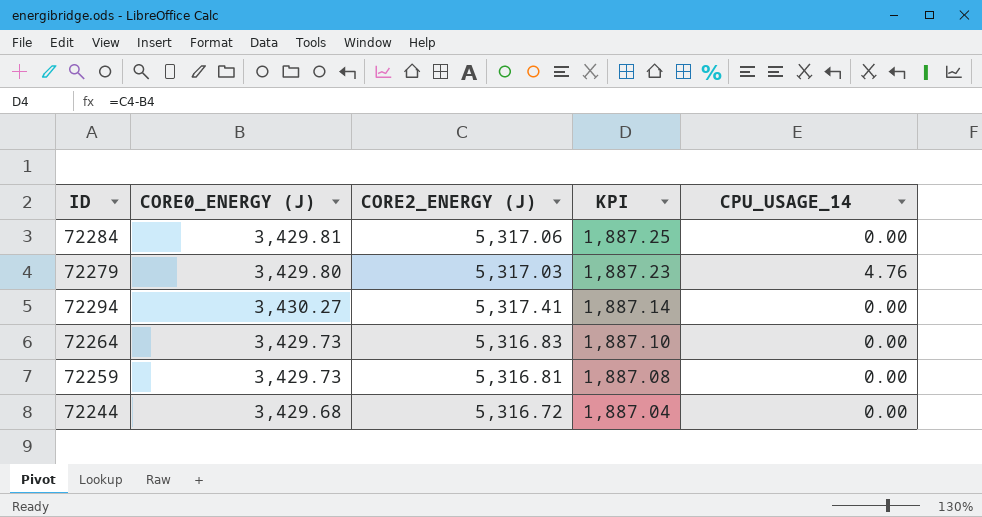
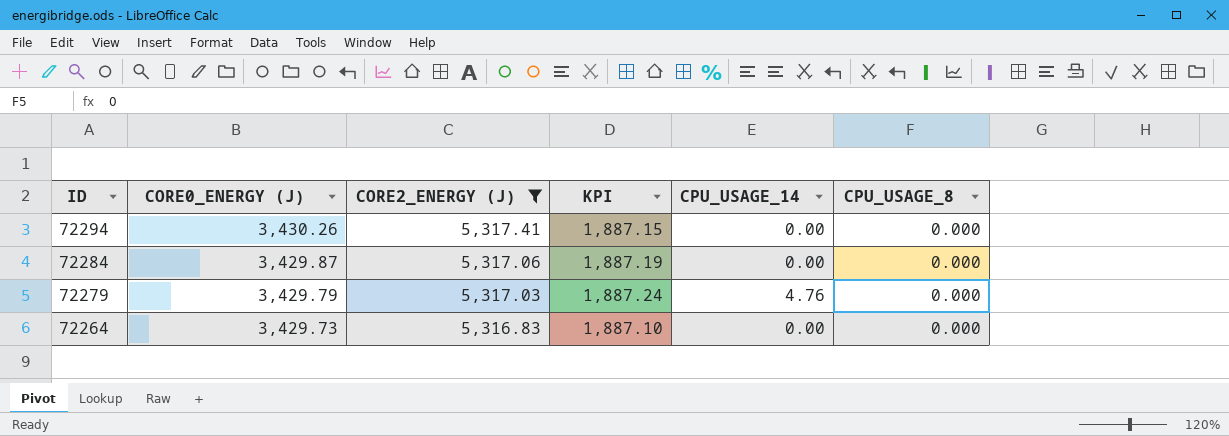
filter: none -> CORE2_ENERGY (J) >= 5,316.83
row order: KPI descending -> ID descending
column CPU_USAGE_8 | position: none -> 6
72294 | CORE0_ENERGY (J): 3,430.27 -> 3,430.26
72294 | KPI: 1,887.14 -> 1,887.15
72284 | CORE0_ENERGY (J): 3,429.81 -> 3,429.87
72284 | KPI: 1,887.25 -> 1,887.19
72279 | CORE0_ENERGY (J): 3,429.80 -> 3,429.79
72279 | KPI: 1,887.23 -> 1,887.24

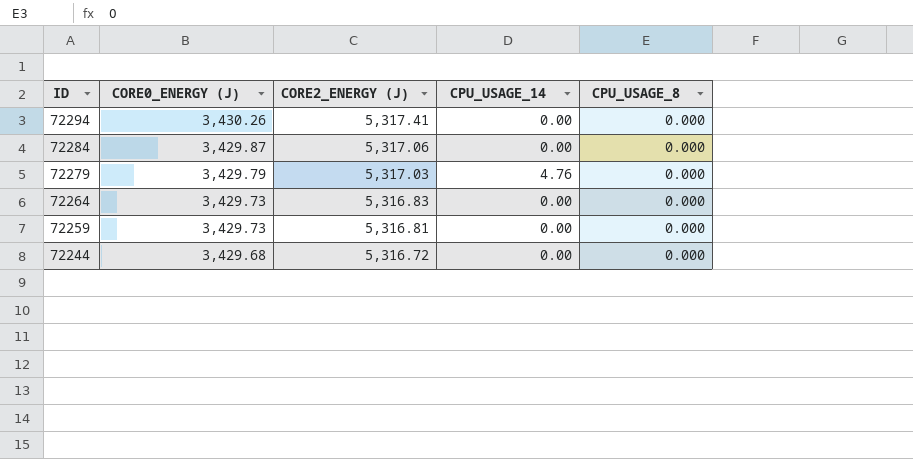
filter: CORE2_ENERGY (J) >= 5,316.83 -> none
column KPI | formula: [CORE2_ENERGY (J)] - [CORE0_ENERGY (J)] -> none

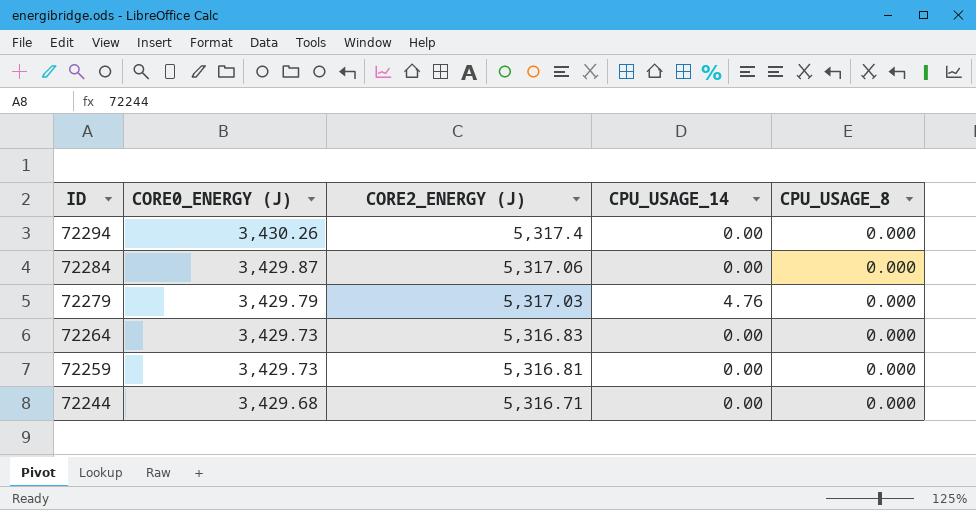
72294 | CORE2_ENERGY (J): 5,317.41 -> 5,317.4
72244 | CORE2_ENERGY (J): 5,316.72 -> 5,316.71

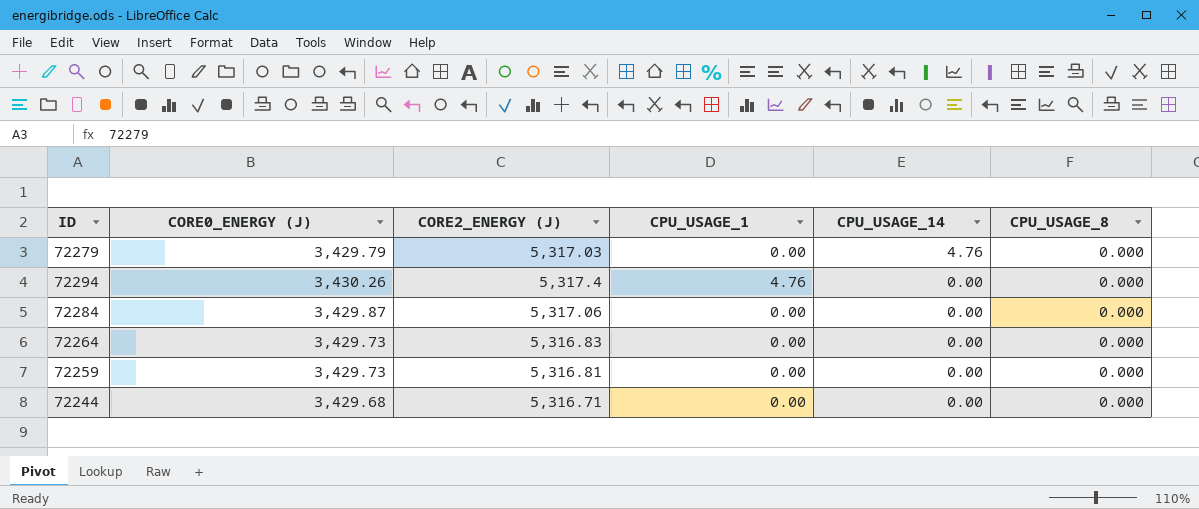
row order: ID descending -> CPU_USAGE_14 descending
column CPU_USAGE_1 | position: none -> 4

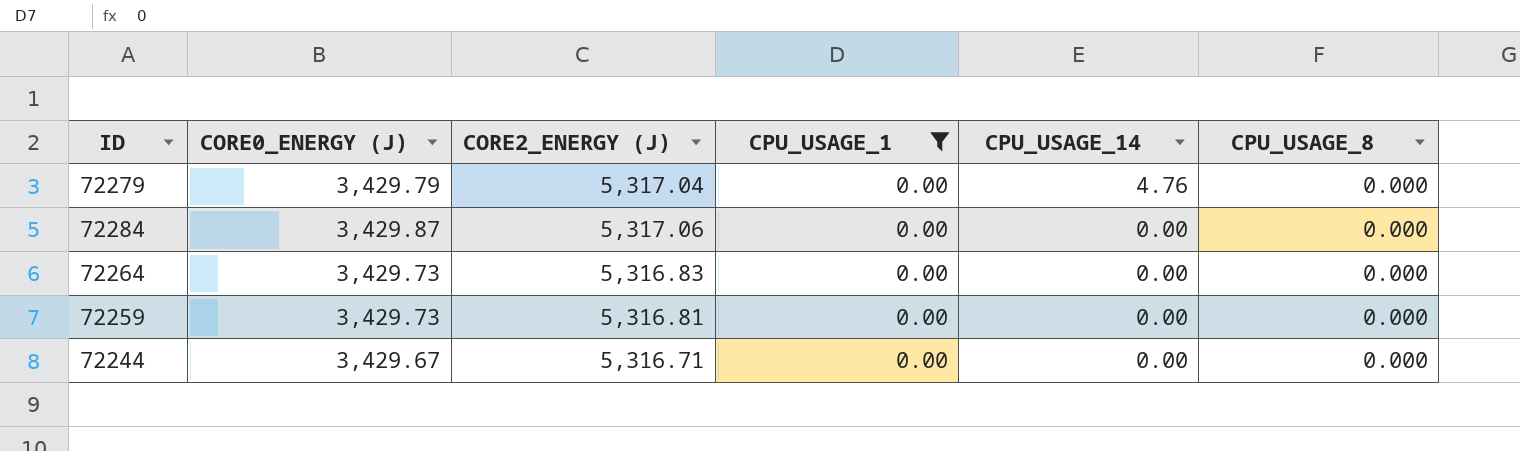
filter: none -> CPU_USAGE_1 = 0.00
72279 | CORE2_ENERGY (J): 5,317.03 -> 5,317.04
72244 | CORE0_ENERGY (J): 3,429.68 -> 3,429.67

